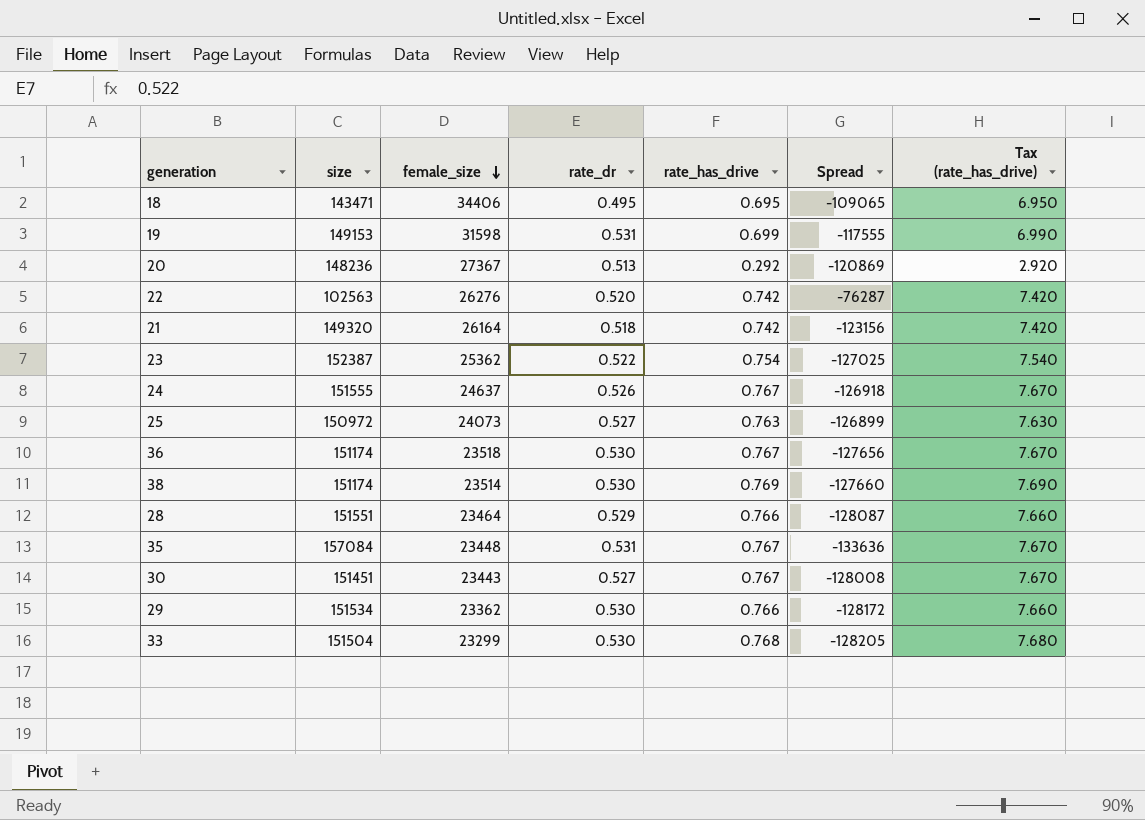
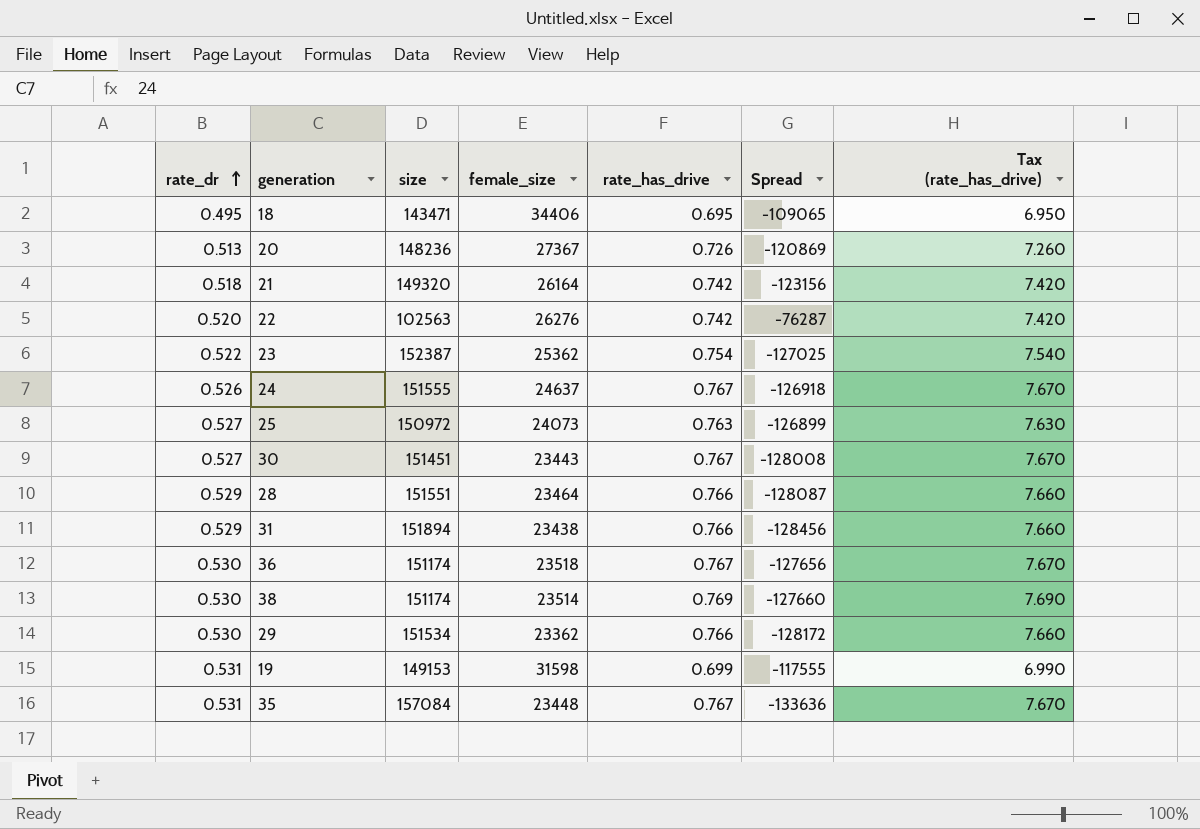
row order: female_size descending -> rate_dr ascending
column rate_dr | position: 4 -> 1
row 33: 151504 | 23299 | 0.530 | 0.768 | -128205 | 7.680 -> none
20 | rate_has_drive: 0.292 -> 0.726
20 | Tax (rate_has_drive): 2.920 -> 7.260
row 31: none -> 0.529 | 151894 | 23438 | 0.766 | -128456 | 7.660

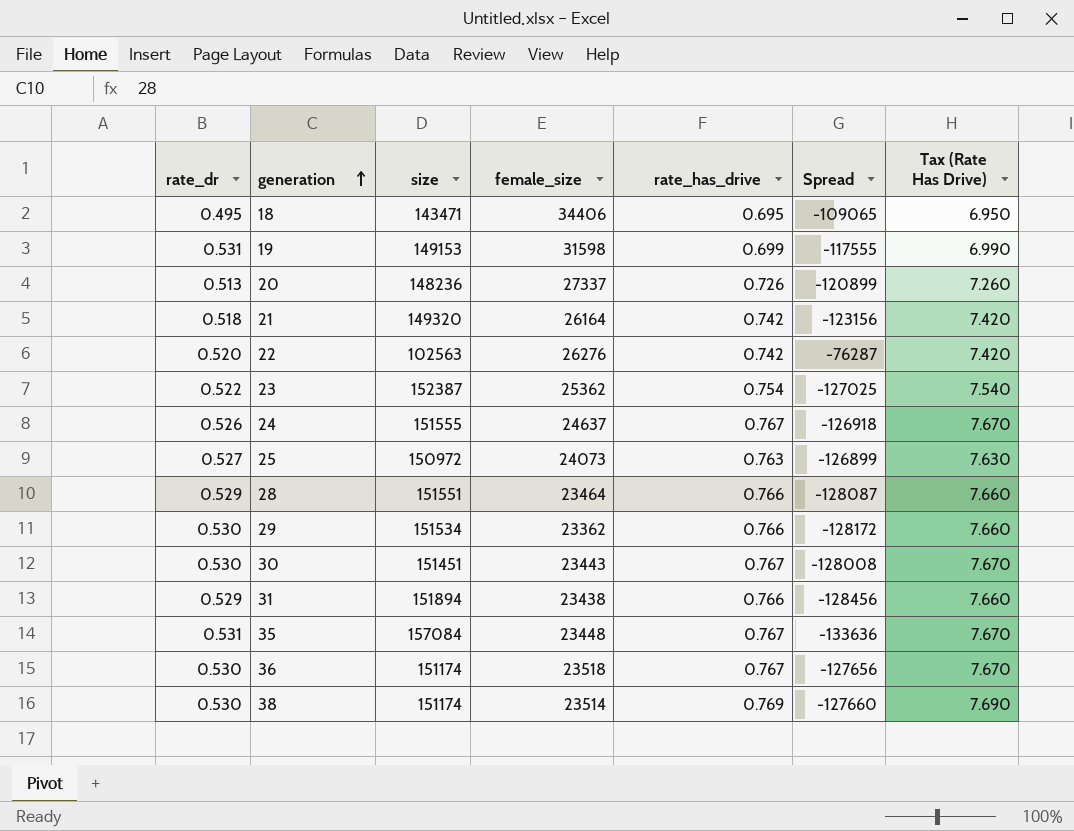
row order: rate_dr ascending -> generation ascending
column name: Tax (rate_has_drive) -> Tax (Rate Has Drive)
20 | female_size: 27367 -> 27337
20 | Spread: -120869 -> -120899
30 | rate_dr: 0.527 -> 0.530

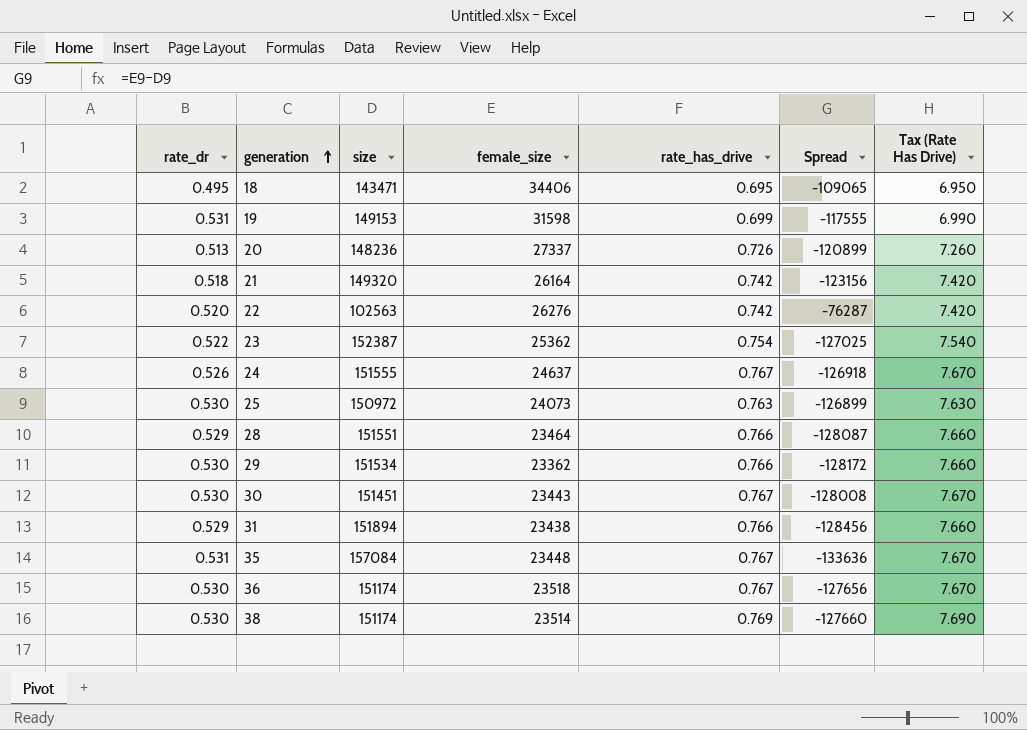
25 | rate_dr: 0.527 -> 0.530

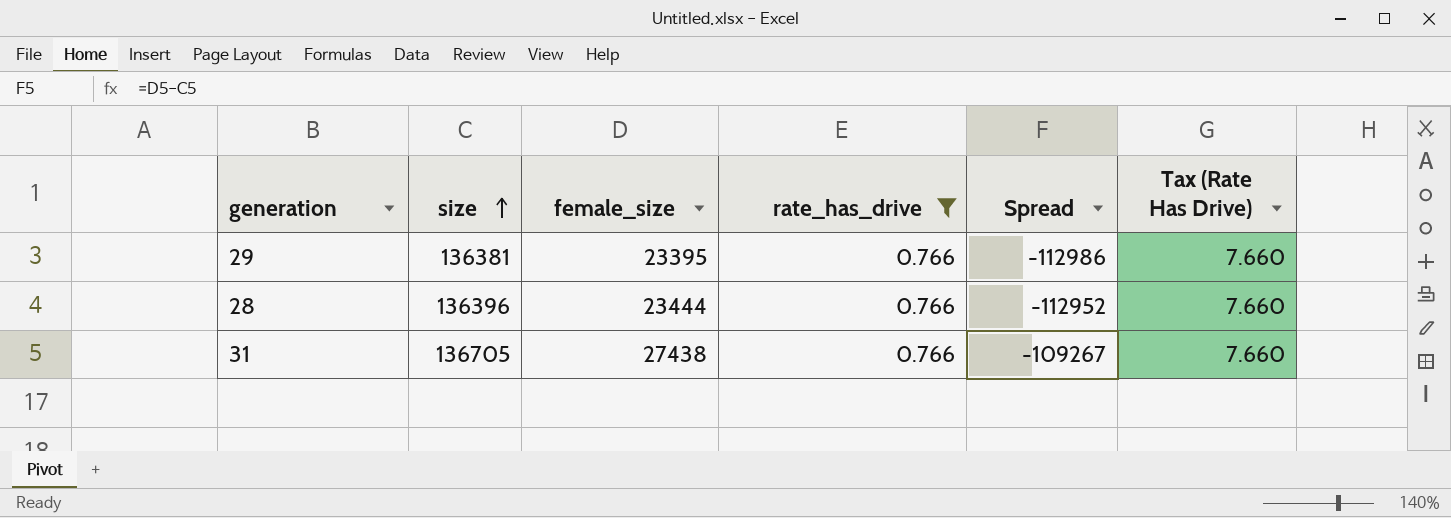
filter: none -> rate_has_drive = 0.766
row order: generation ascending -> size ascending
column rate_dr | position: 1 -> none
29 | size: 151534 -> 136381
29 | female_size: 23362 -> 23395
29 | Spread: -128172 -> -112986
28 | size: 151551 -> 136396
28 | female_size: 23464 -> 23444
28 | Spread: -128087 -> -112952
31 | size: 151894 -> 136705
31 | female_size: 23438 -> 27438
31 | Spread: -128456 -> -109267

